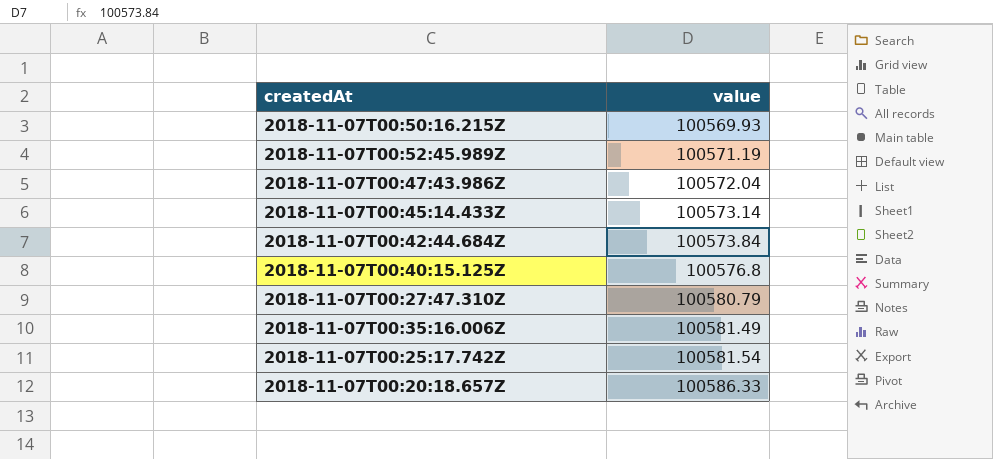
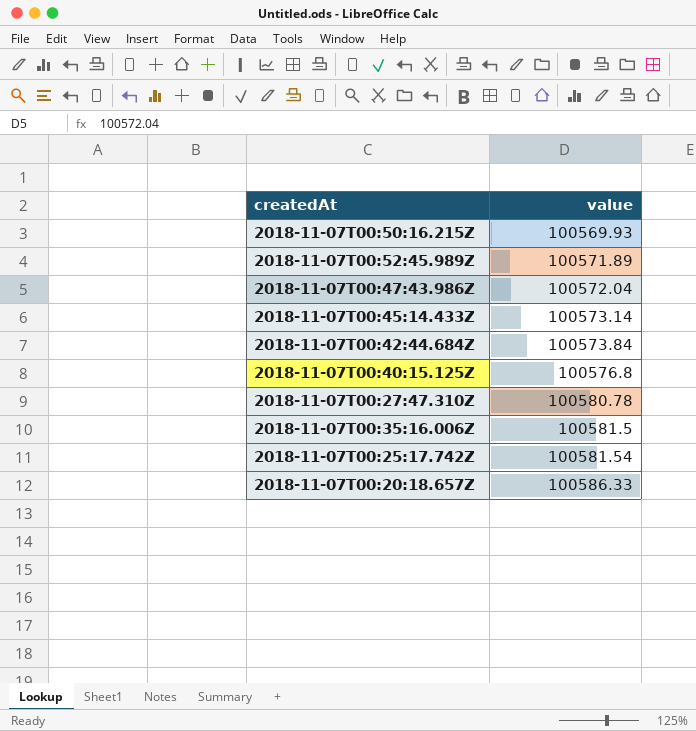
2018-11-07T00:52:45.989Z | value: 100571.19 -> 100571.89
2018-11-07T00:27:47.310Z | value: 100580.79 -> 100580.78
2018-11-07T00:35:16.006Z | value: 100581.49 -> 100581.5

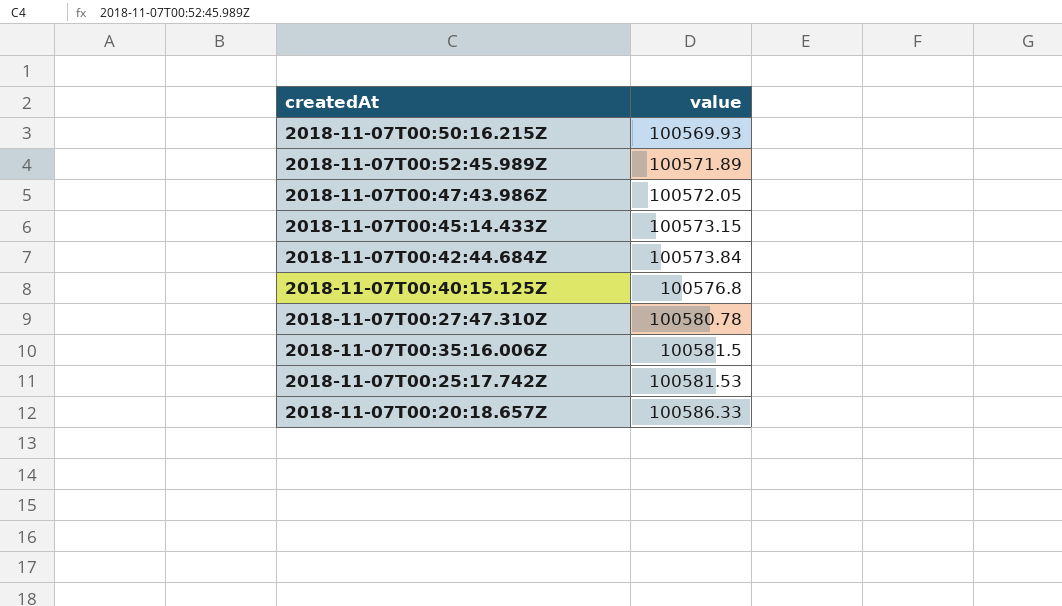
2018-11-07T00:47:43.986Z | value: 100572.04 -> 100572.05
2018-11-07T00:45:14.433Z | value: 100573.14 -> 100573.15
2018-11-07T00:25:17.742Z | value: 100581.54 -> 100581.53

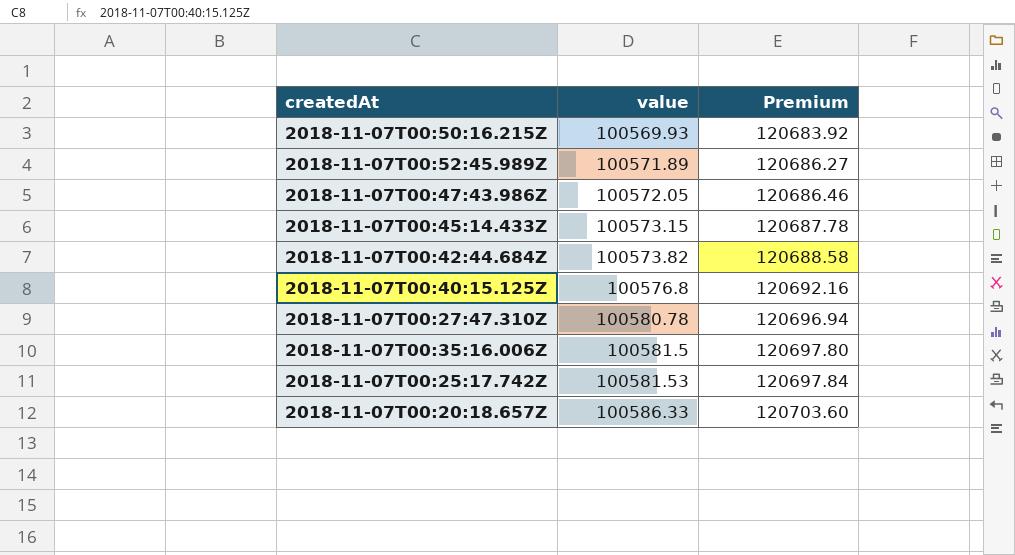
column Premium | formula: none -> [value] * 1.2
2018-11-07T00:42:44.684Z | value: 100573.84 -> 100573.82

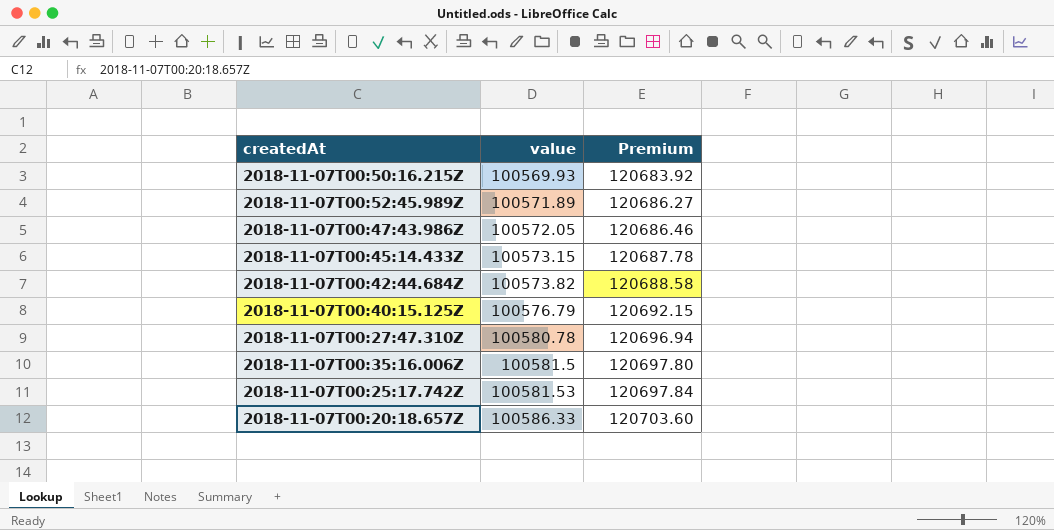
2018-11-07T00:40:15.125Z | value: 100576.8 -> 100576.79
2018-11-07T00:40:15.125Z | Premium: 120692.16 -> 120692.15

